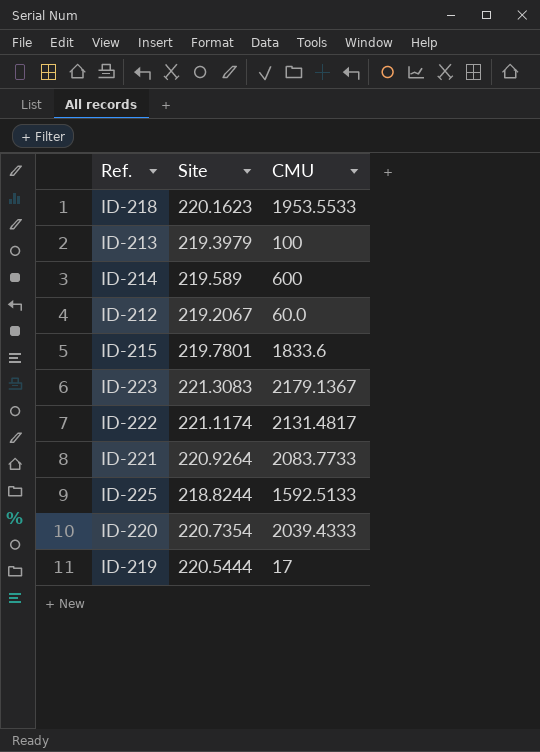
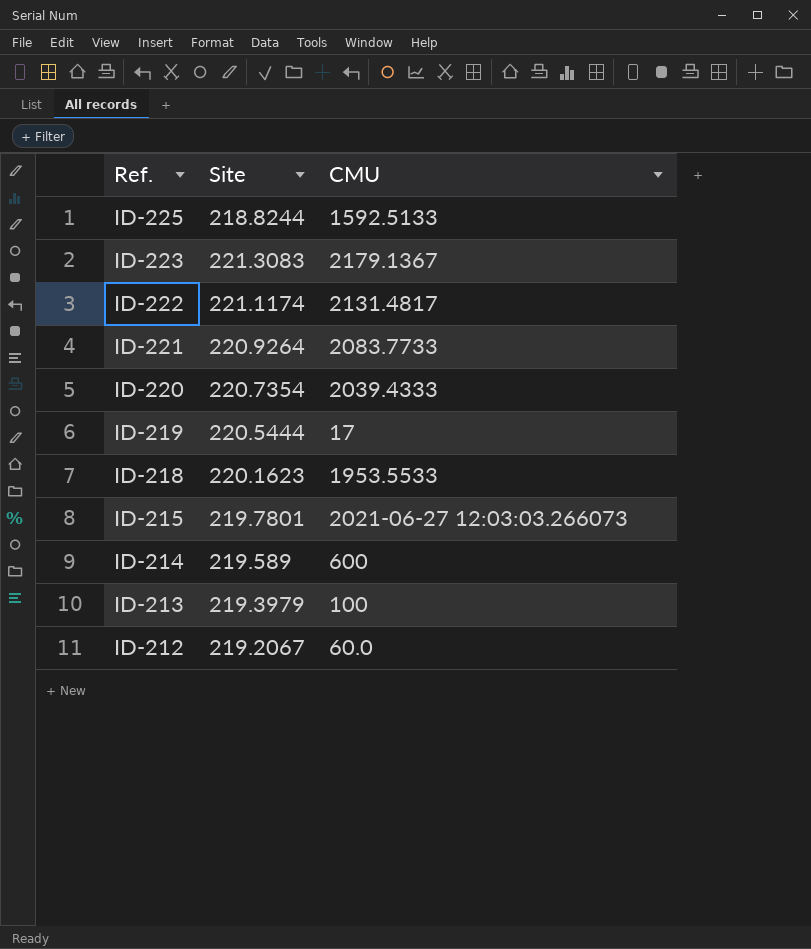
row order: none -> Ref. descending
ID-215 | CMU: 1833.6 -> 2021-06-27 12:03:03.266073

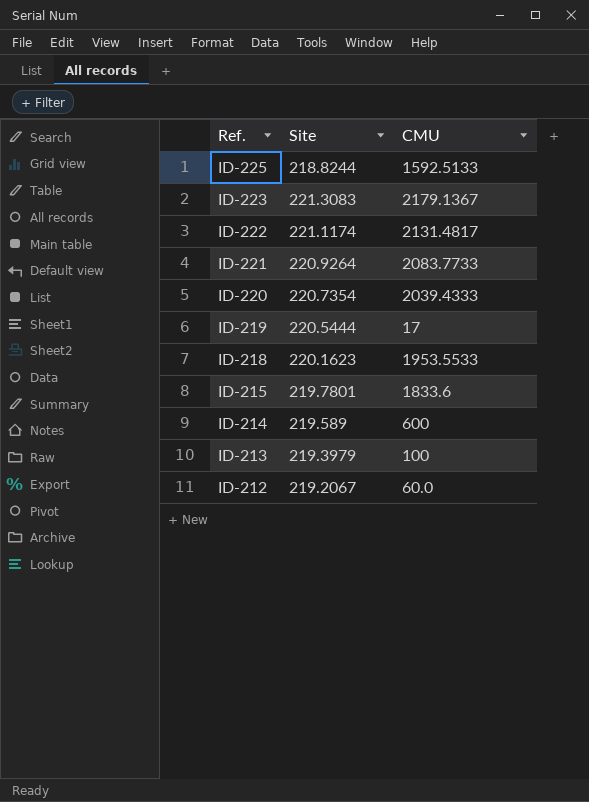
ID-215 | CMU: 2021-06-27 12:03:03.266073 -> 1833.6

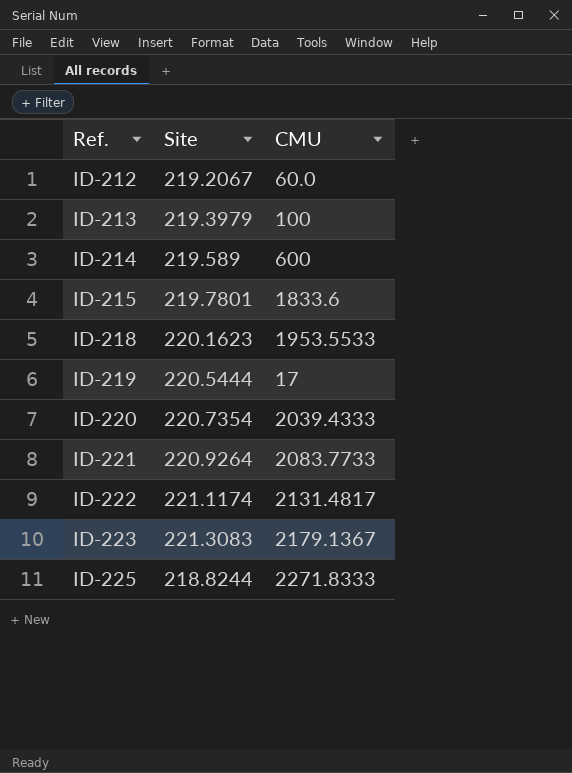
row order: Ref. descending -> Ref. ascending
ID-225 | CMU: 1592.5133 -> 2271.8333

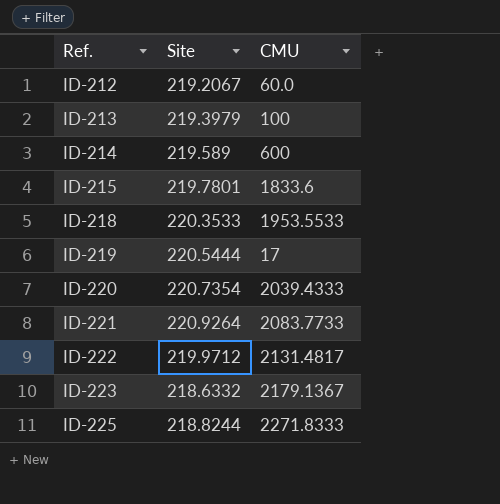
ID-218 | Site: 220.1623 -> 220.3533
ID-222 | Site: 221.1174 -> 219.9712
ID-223 | Site: 221.3083 -> 218.6332

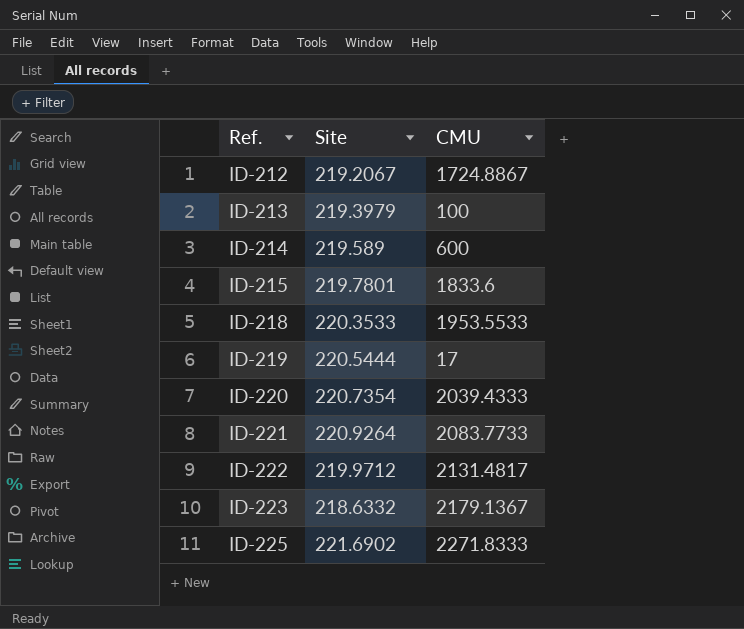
ID-212 | CMU: 60.0 -> 1724.8867
ID-225 | Site: 218.8244 -> 221.6902

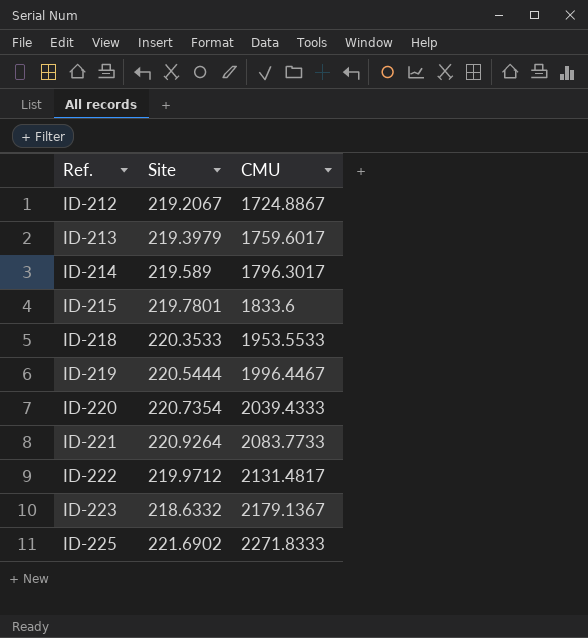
ID-213 | CMU: 100 -> 1759.6017
ID-214 | CMU: 600 -> 1796.3017
ID-219 | CMU: 17 -> 1996.4467

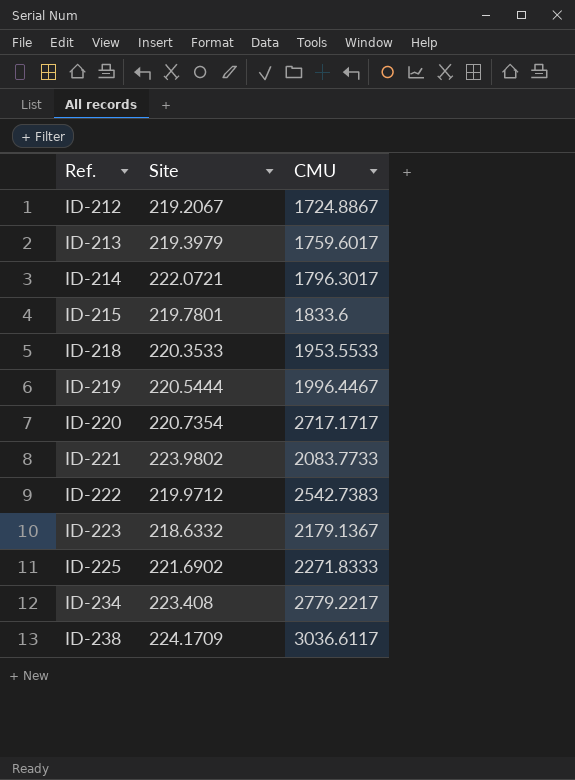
ID-214 | Site: 219.589 -> 222.0721
ID-220 | CMU: 2039.4333 -> 2717.1717
ID-221 | Site: 220.9264 -> 223.9802
ID-222 | CMU: 2131.4817 -> 2542.7383
row ID-234: none -> 223.408 | 2779.2217
row ID-238: none -> 224.1709 | 3036.6117

